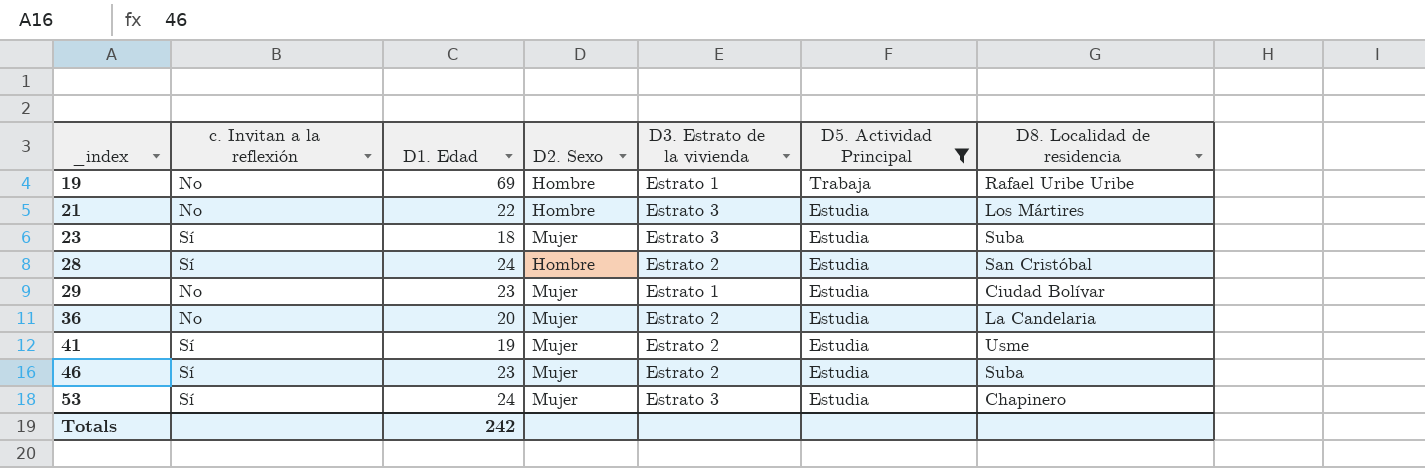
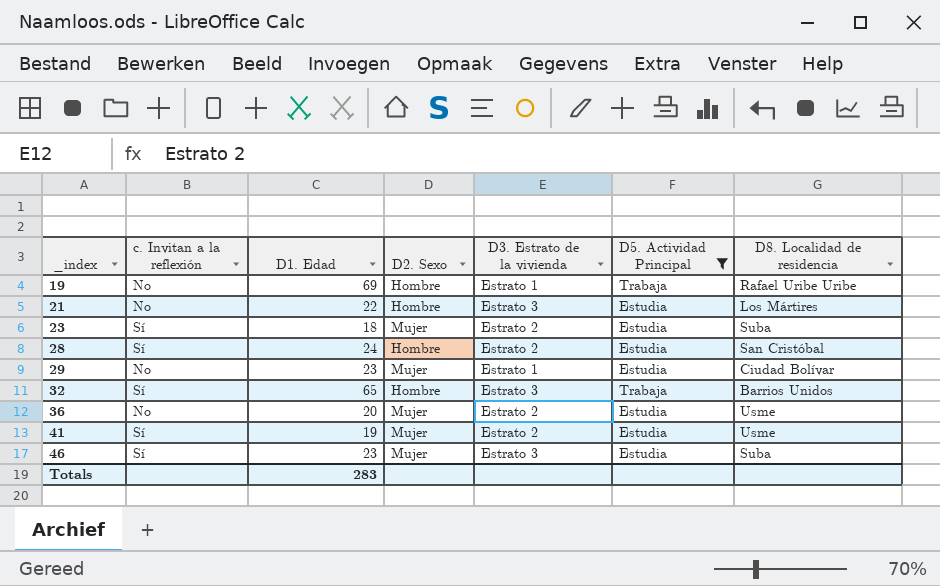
row 53: Sí | 24 | Mujer | Estrato 3 | Estudia | Chapinero -> none
23 | D3. Estrato de la vivienda: Estrato 3 -> Estrato 2
row 32: none -> Sí | 65 | Hombre | Estrato 3 | Trabaja | Barrios Unidos
36 | D8. Localidad de residencia: La Candelaria -> Usme
46 | D3. Estrato de la vivienda: Estrato 2 -> Estrato 3
Totals | D1. Edad: 242 -> 283

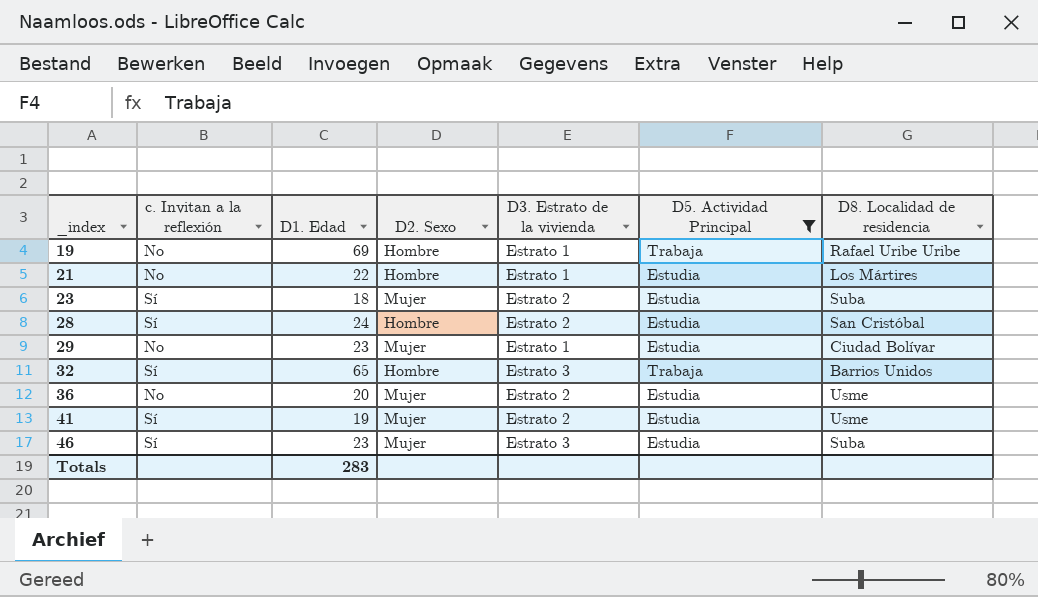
21 | D3. Estrato de la vivienda: Estrato 3 -> Estrato 1

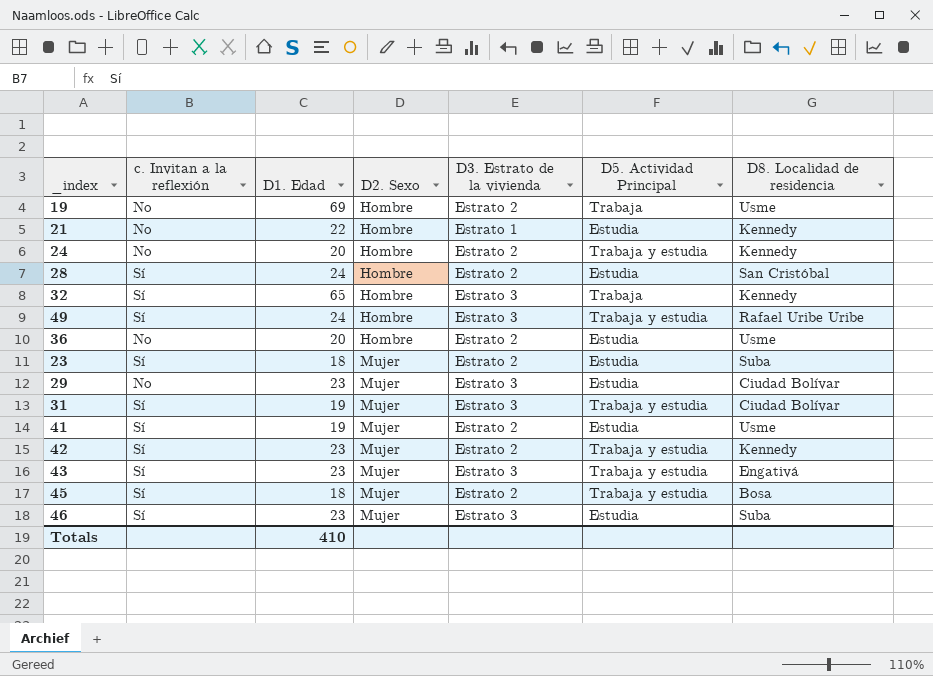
filter: D5. Actividad Principal != Trabaja y estudia -> none
row order: _index ascending -> D2. Sexo ascending
19 | D3. Estrato de la vivienda: Estrato 1 -> Estrato 2
19 | D8. Localidad de residencia: Rafael Uribe Uribe -> Usme
21 | D8. Localidad de residencia: Los Mártires -> Kennedy
32 | D8. Localidad de residencia: Barrios Unidos -> Kennedy
36 | D2. Sexo: Mujer -> Hombre
29 | D3. Estrato de la vivienda: Estrato 1 -> Estrato 3
Totals | D1. Edad: 283 -> 410

